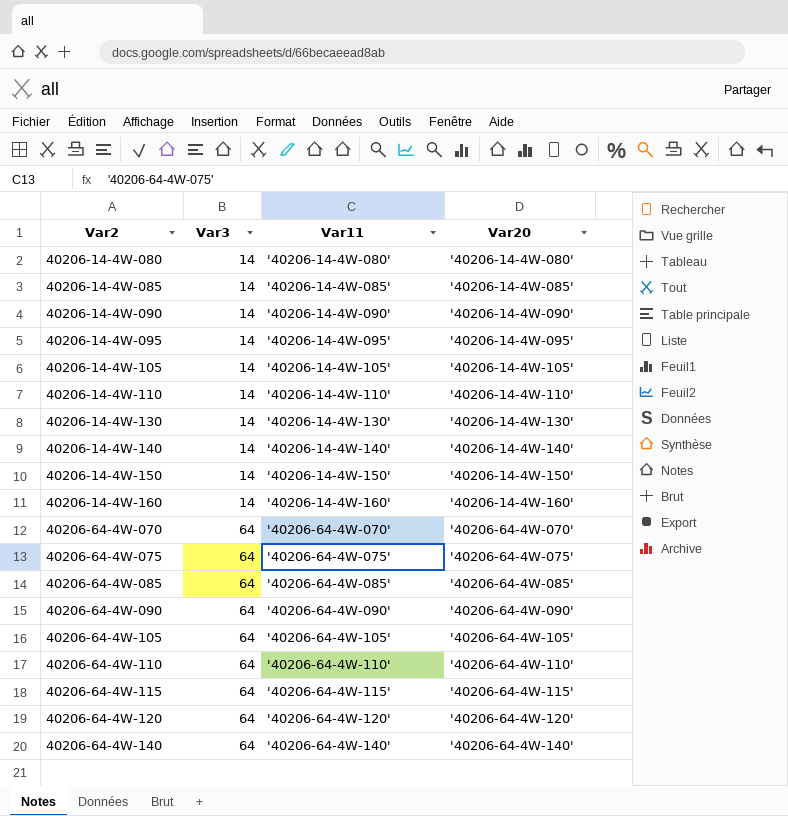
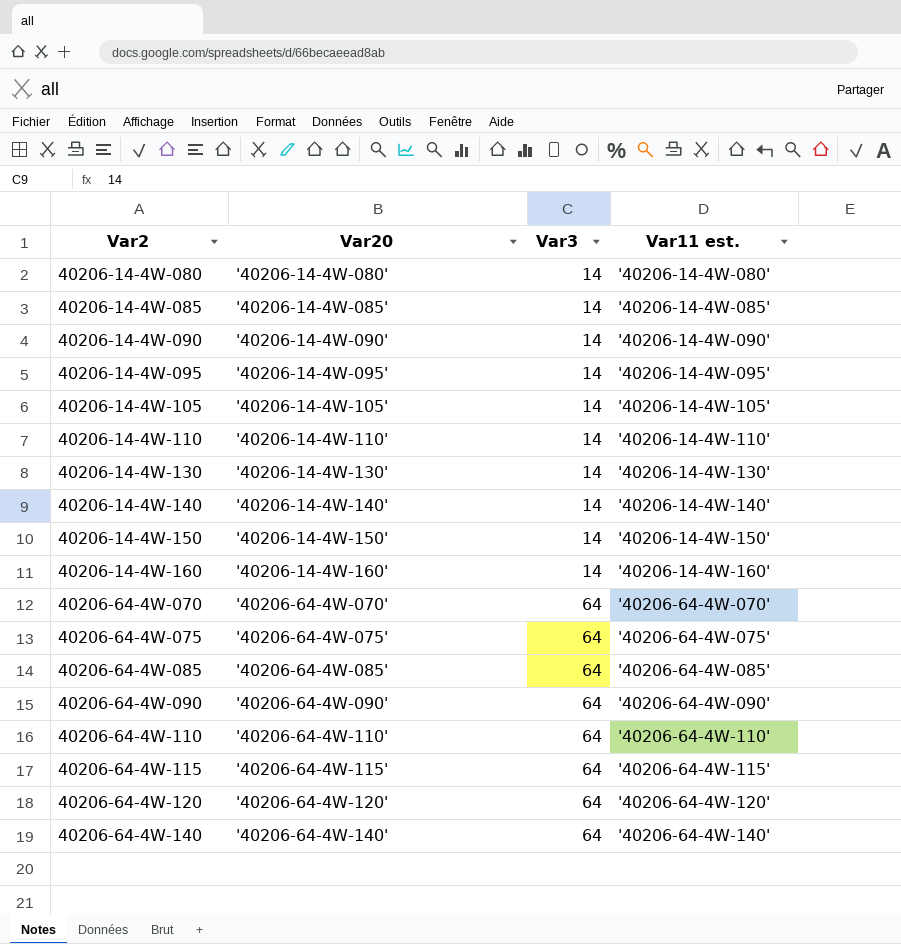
column Var20 | position: 4 -> 2
column name: Var11 -> Var11 est.
row 40206-64-4W-105: 64 | '40206-64-4W-105' | '40206-64-4W-105' -> none

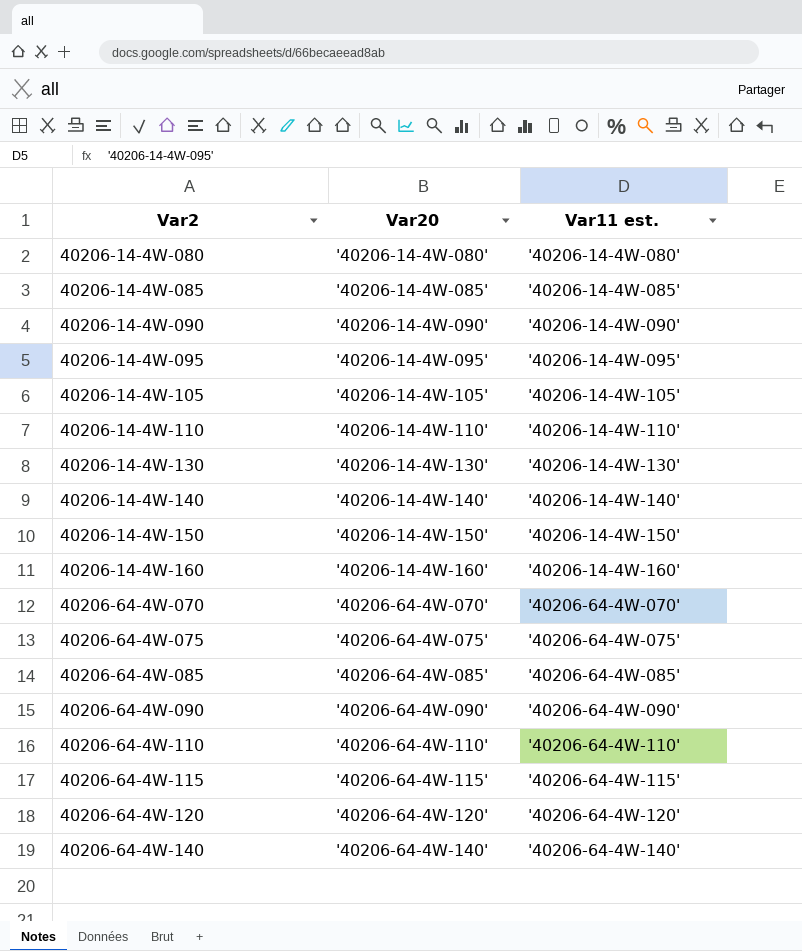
column Var3 | position: 3 -> none

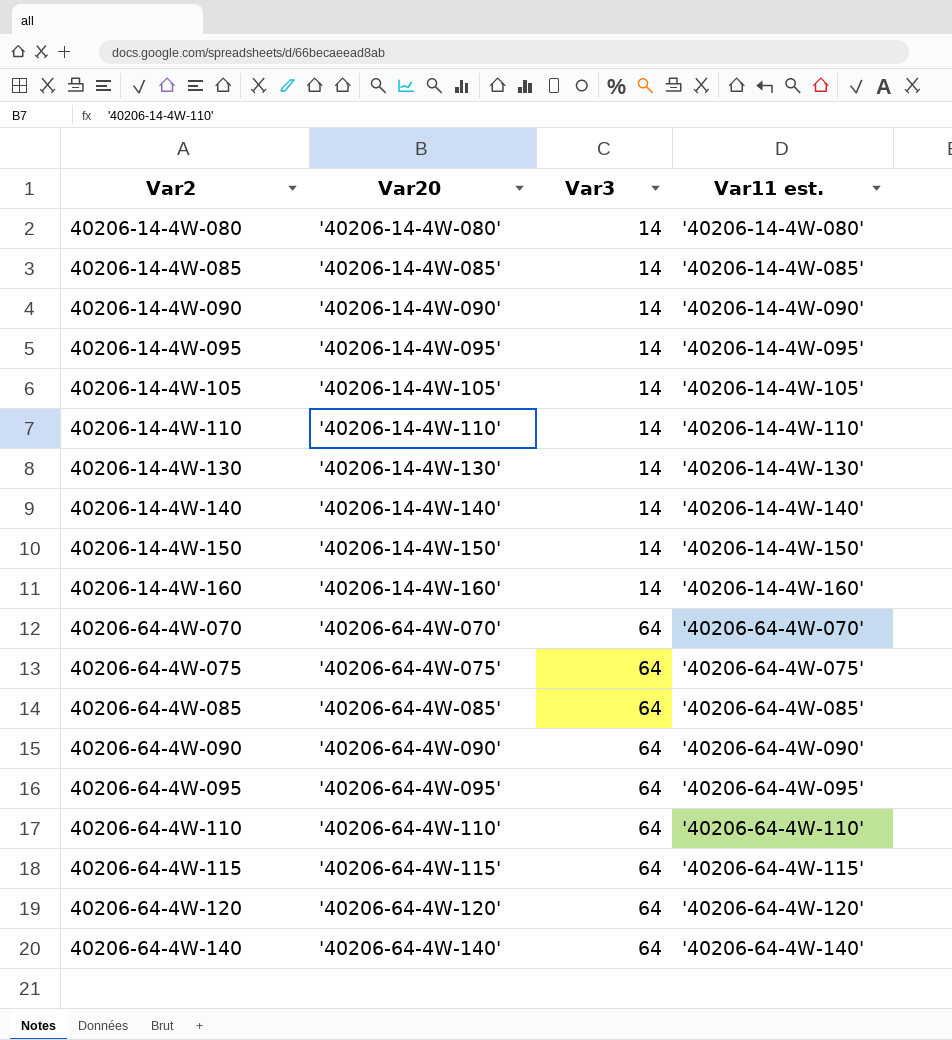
column Var3 | position: none -> 3
row 40206-64-4W-095: none -> '40206-64-4W-095' | 64 | '40206-64-4W-095'

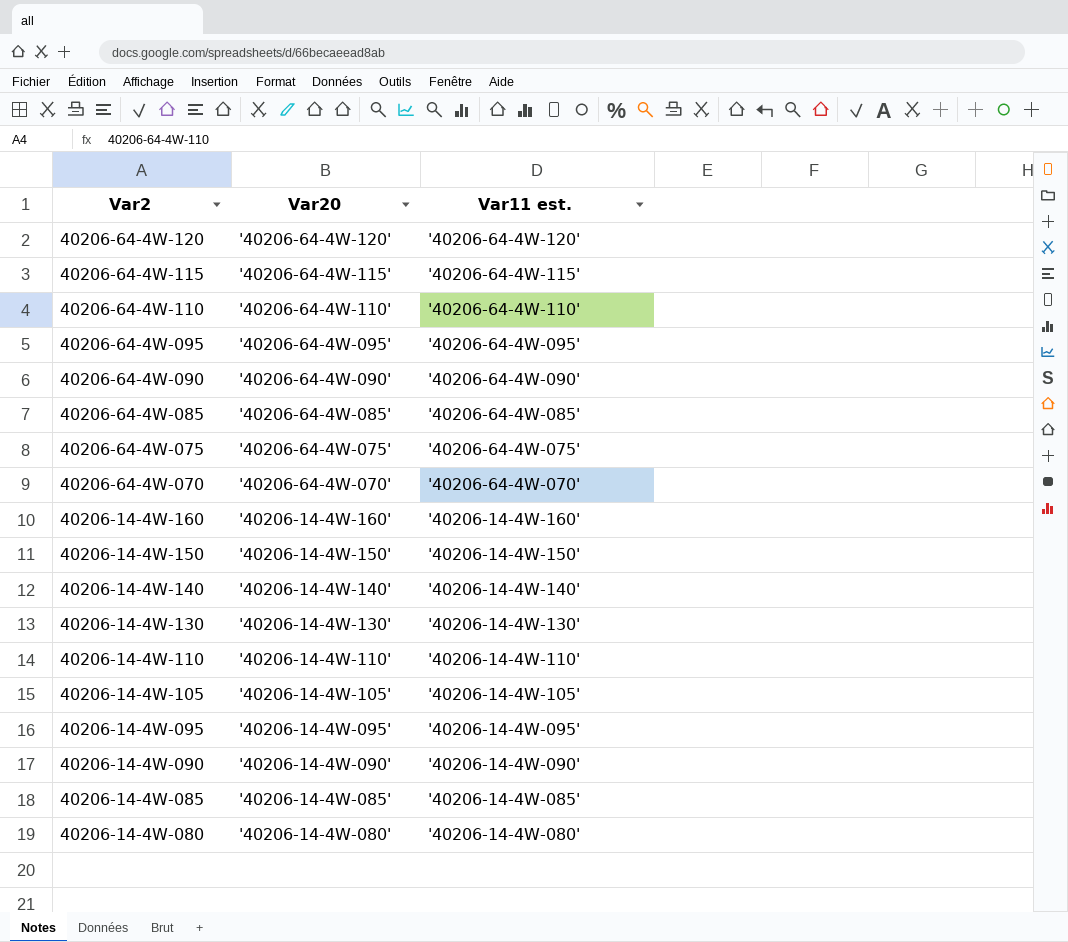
row order: Var2 ascending -> Var2 descending
column Var3 | position: 3 -> none
row 40206-64-4W-140: '40206-64-4W-140' | 64 | '40206-64-4W-140' -> none

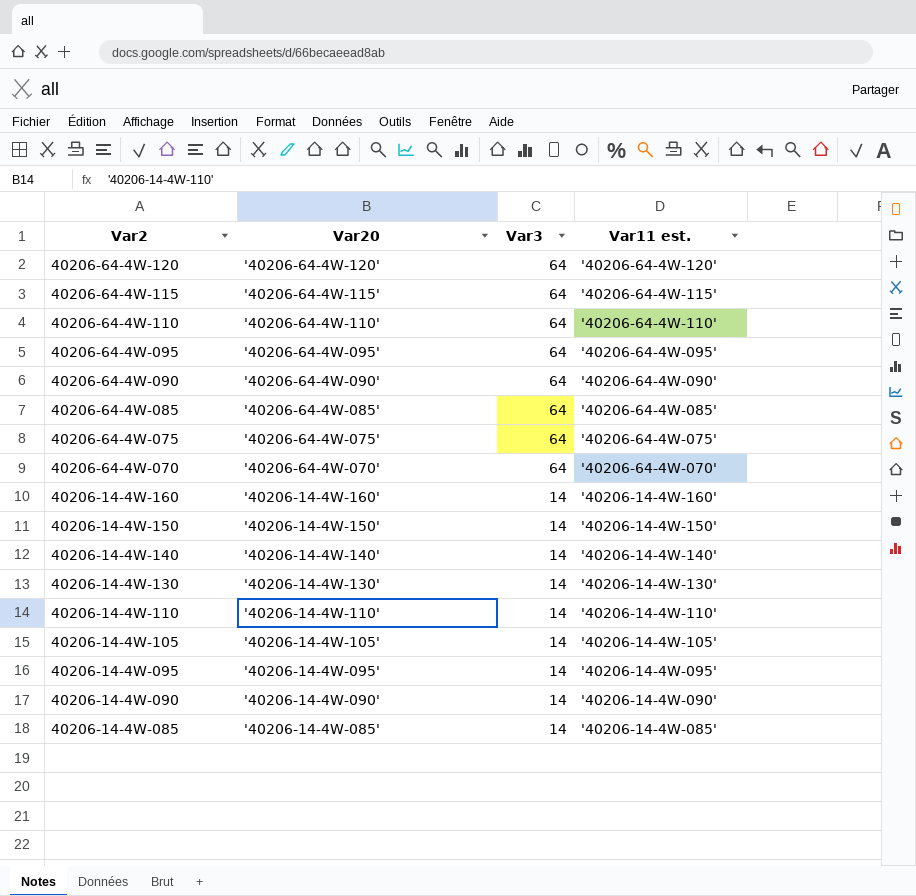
column Var3 | position: none -> 3
row 40206-14-4W-080: '40206-14-4W-080' | '40206-14-4W-080' -> none

